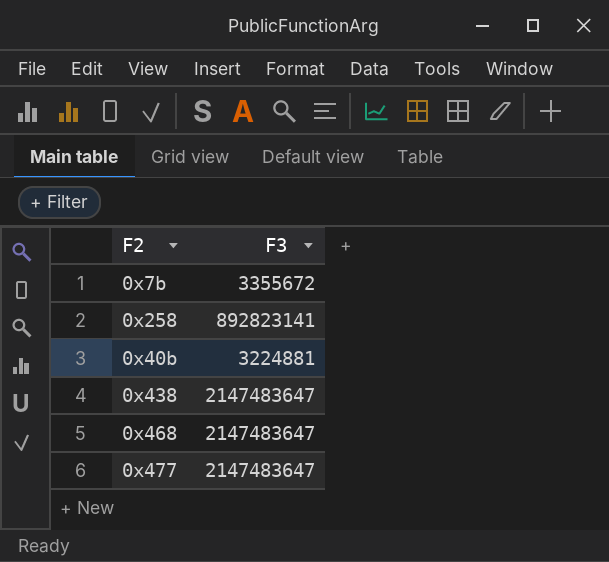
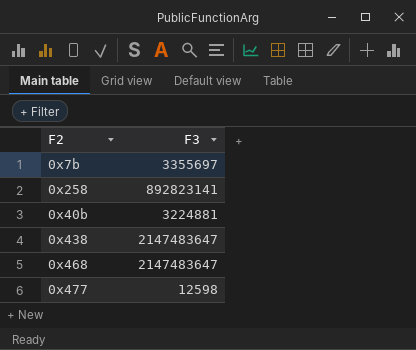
0x7b | F3: 3355672 -> 3355697
0x477 | F3: 2147483647 -> 12598

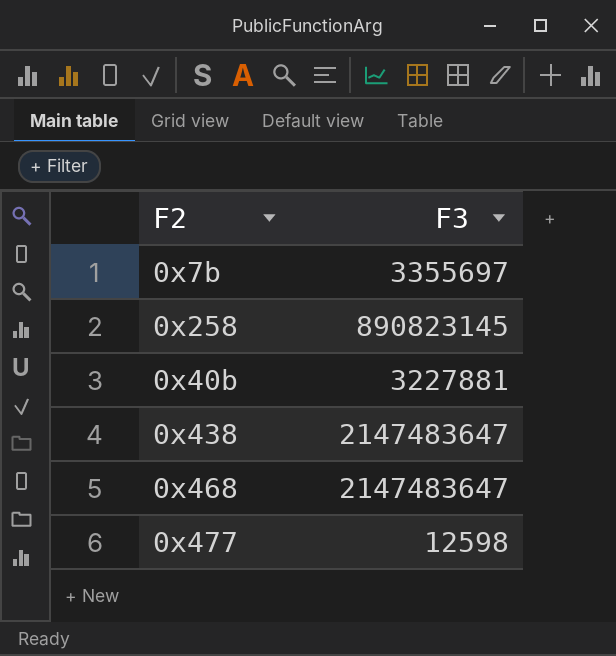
0x258 | F3: 892823141 -> 890823145
0x40b | F3: 3224881 -> 3227881

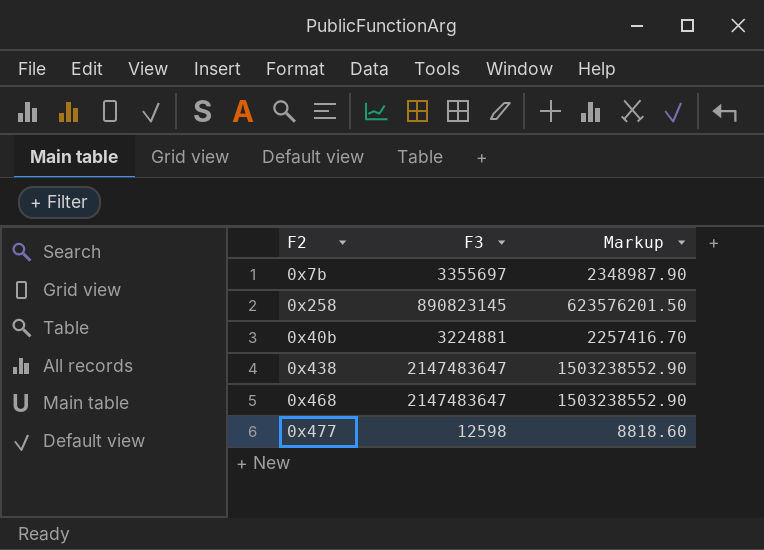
column Markup | formula: none -> [F3] * 0.7
0x40b | F3: 3227881 -> 3224881

